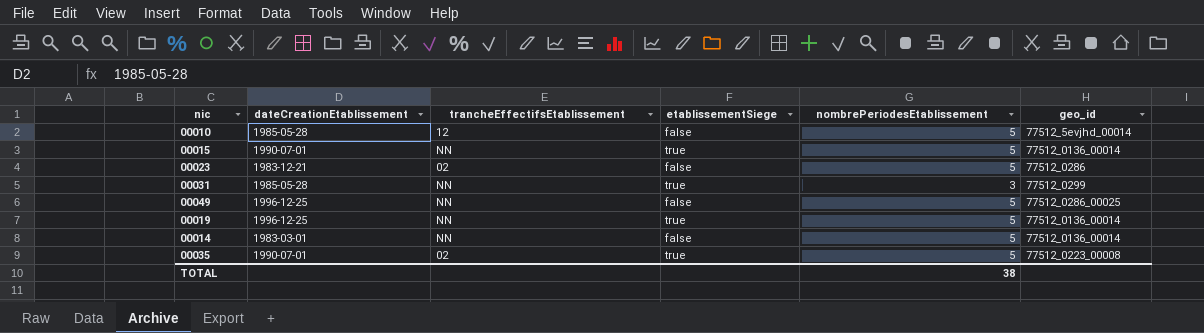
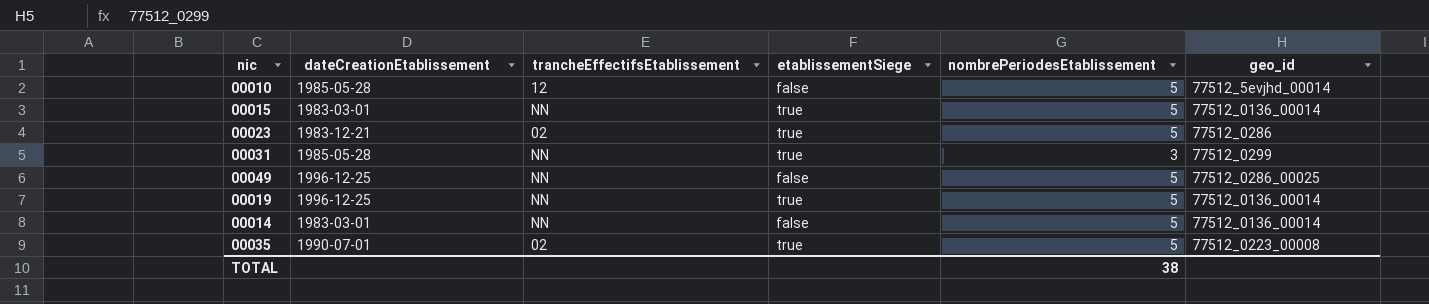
00015 | dateCreationEtablissement: 1990-07-01 -> 1983-03-01
00023 | etablissementSiege: false -> true

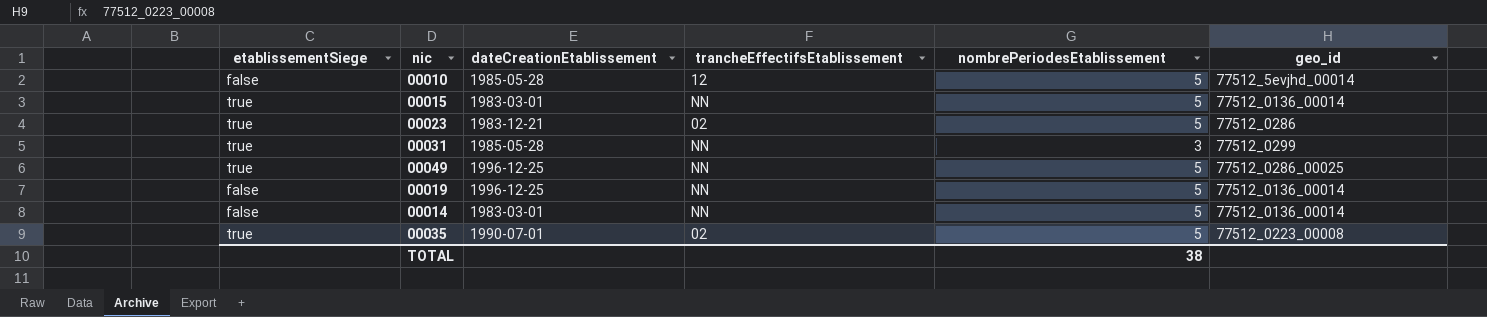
column etablissementSiege | position: 4 -> 1
00049 | etablissementSiege: false -> true
00019 | etablissementSiege: true -> false

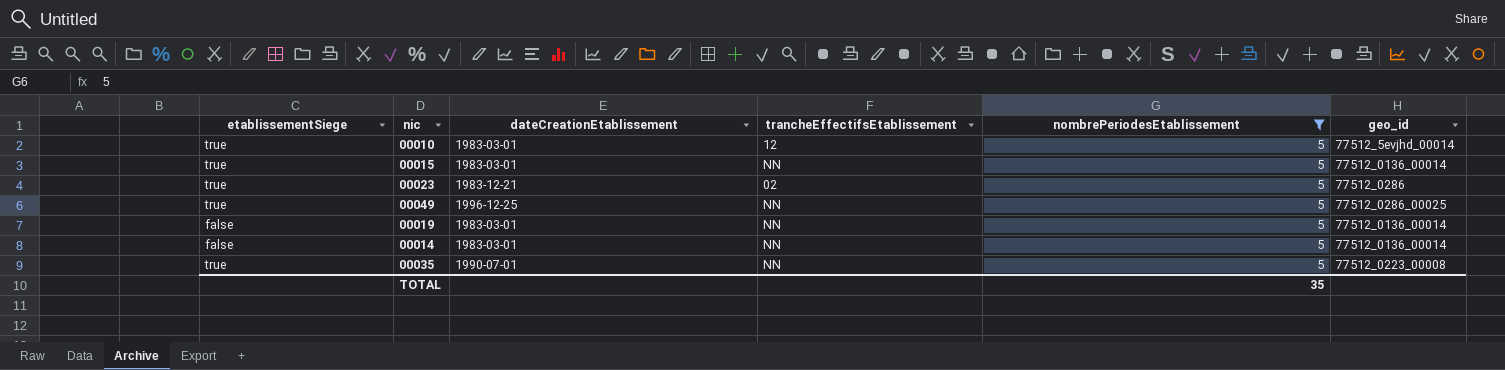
filter: none -> nombrePeriodesEtablissement = 5
00010 | etablissementSiege: false -> true
00010 | dateCreationEtablissement: 1985-05-28 -> 1983-03-01
00019 | dateCreationEtablissement: 1996-12-25 -> 1983-03-01
00035 | trancheEffectifsEtablissement: 02 -> NN
TOTAL | nombrePeriodesEtablissement: 38 -> 35

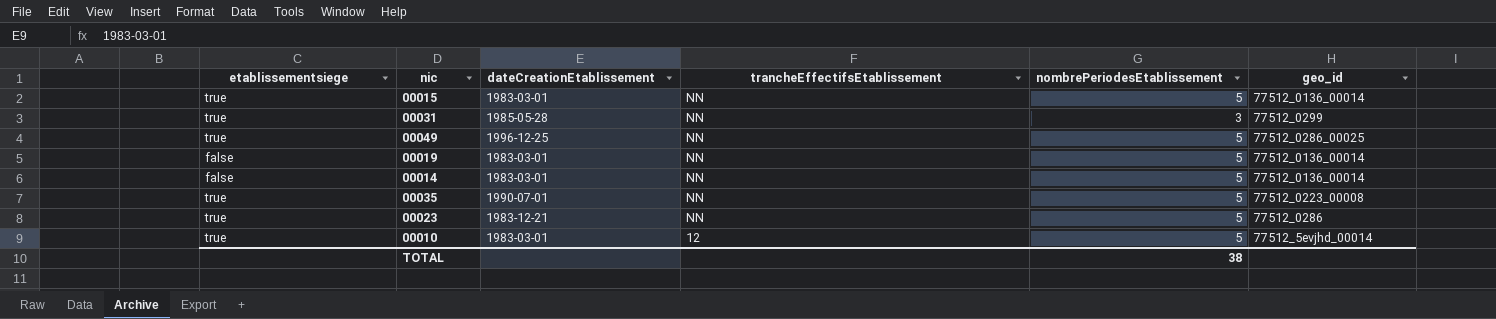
filter: nombrePeriodesEtablissement = 5 -> none
row order: none -> trancheEffectifsEtablissement descending
column name: etablissementSiege -> etablissementsiege
00023 | trancheEffectifsEtablissement: 02 -> NN
TOTAL | nombrePeriodesEtablissement: 35 -> 38

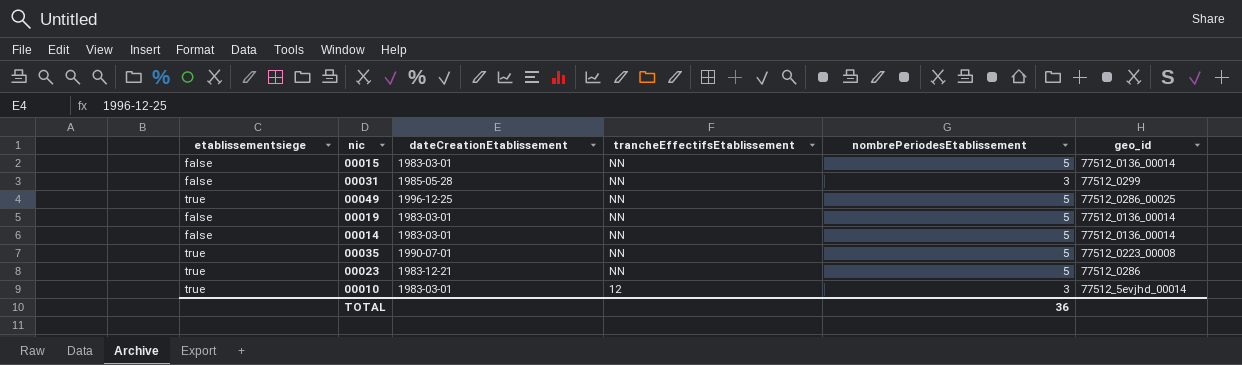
00015 | etablissementsiege: true -> false
00031 | etablissementsiege: true -> false
00010 | nombrePeriodesEtablissement: 5 -> 3
TOTAL | nombrePeriodesEtablissement: 38 -> 36

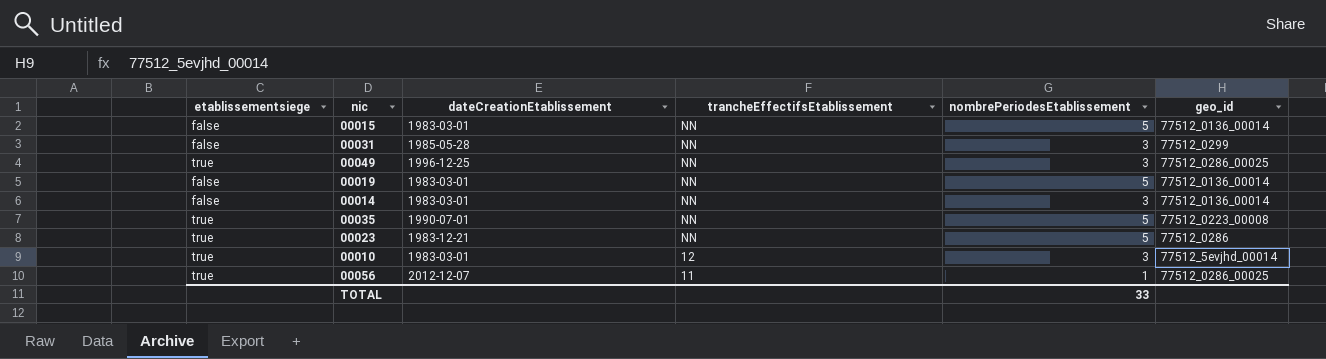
00049 | nombrePeriodesEtablissement: 5 -> 3
00014 | nombrePeriodesEtablissement: 5 -> 3
row 00056: none -> true | 2012-12-07 | 11 | 1 | 77512_0286_00025
TOTAL | nombrePeriodesEtablissement: 36 -> 33

